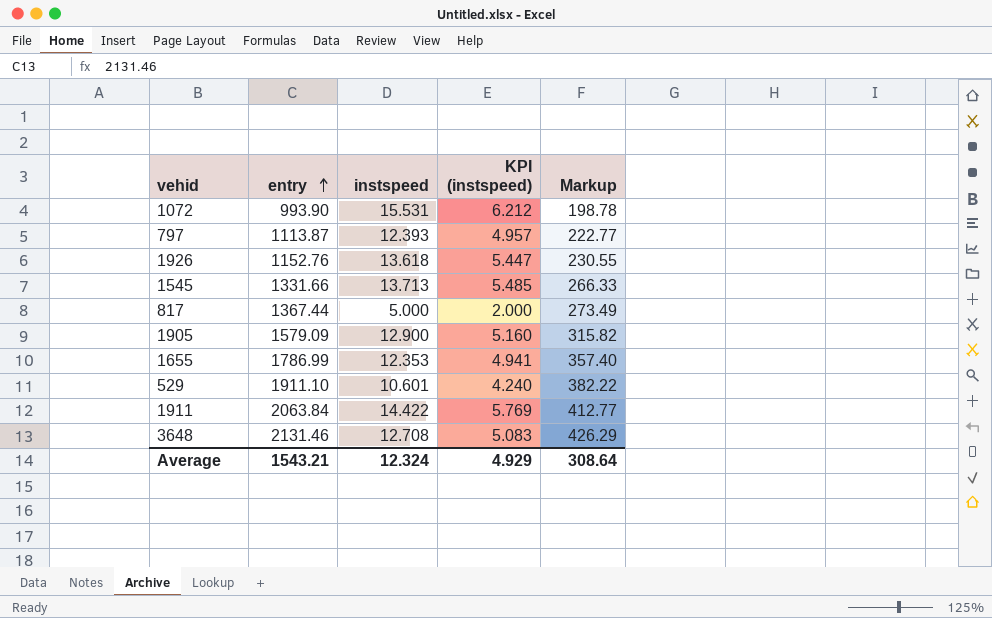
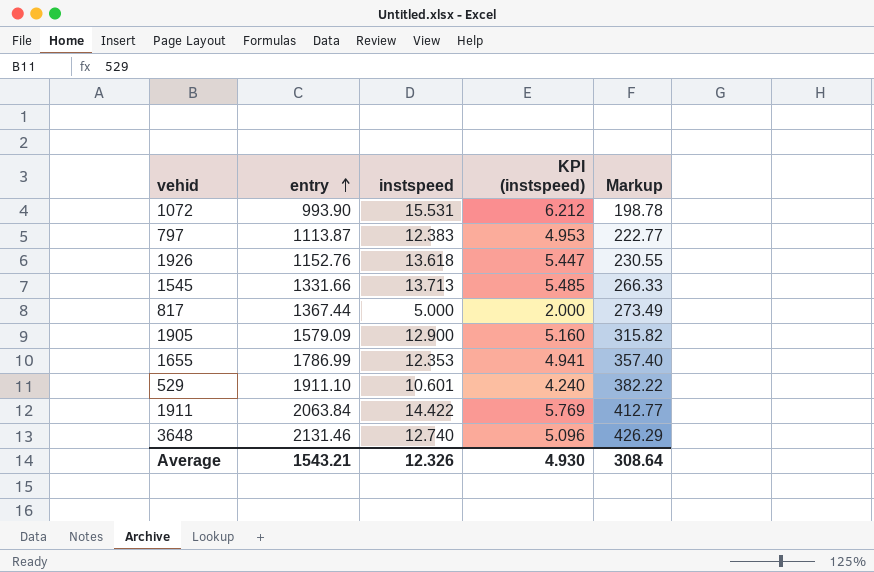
797 | instspeed: 12.393 -> 12.383
797 | KPI (instspeed): 4.957 -> 4.953
3648 | instspeed: 12.708 -> 12.740
3648 | KPI (instspeed): 5.083 -> 5.096
Average | instspeed: 12.324 -> 12.326
Average | KPI (instspeed): 4.929 -> 4.930

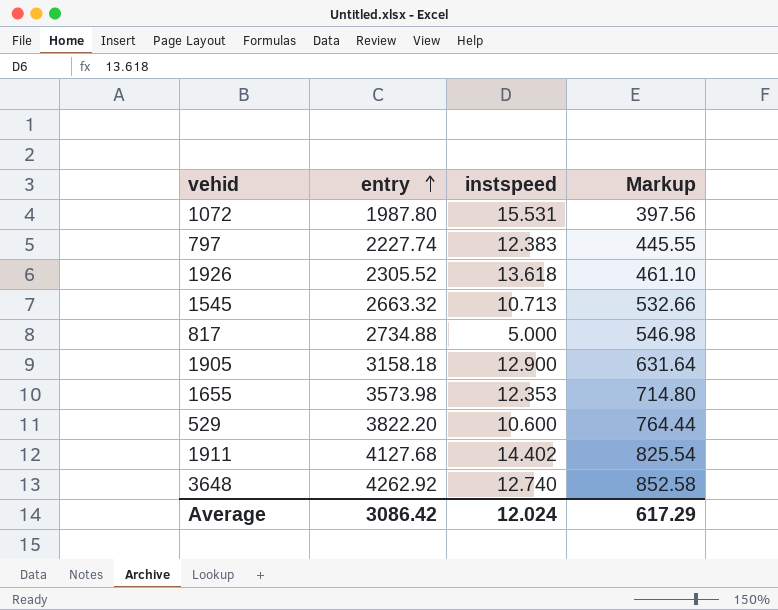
column KPI (instspeed) | formula: [instspeed] * 0.4 -> none
1072 | entry: 993.90 -> 1987.80
1072 | Markup: 198.78 -> 397.56
797 | entry: 1113.87 -> 2227.74
797 | Markup: 222.77 -> 445.55
1926 | entry: 1152.76 -> 2305.52
1926 | Markup: 230.55 -> 461.10
1545 | entry: 1331.66 -> 2663.32
1545 | instspeed: 13.713 -> 10.713
1545 | Markup: 266.33 -> 532.66
817 | entry: 1367.44 -> 2734.88
817 | Markup: 273.49 -> 546.98
1905 | entry: 1579.09 -> 3158.18
1905 | Markup: 315.82 -> 631.64
1655 | entry: 1786.99 -> 3573.98
1655 | Markup: 357.40 -> 714.80
529 | entry: 1911.10 -> 3822.20
529 | instspeed: 10.601 -> 10.600
529 | Markup: 382.22 -> 764.44
1911 | entry: 2063.84 -> 4127.68
1911 | instspeed: 14.422 -> 14.402
1911 | Markup: 412.77 -> 825.54
3648 | entry: 2131.46 -> 4262.92
3648 | Markup: 426.29 -> 852.58
Average | entry: 1543.21 -> 3086.42
Average | instspeed: 12.326 -> 12.024
Average | Markup: 308.64 -> 617.29

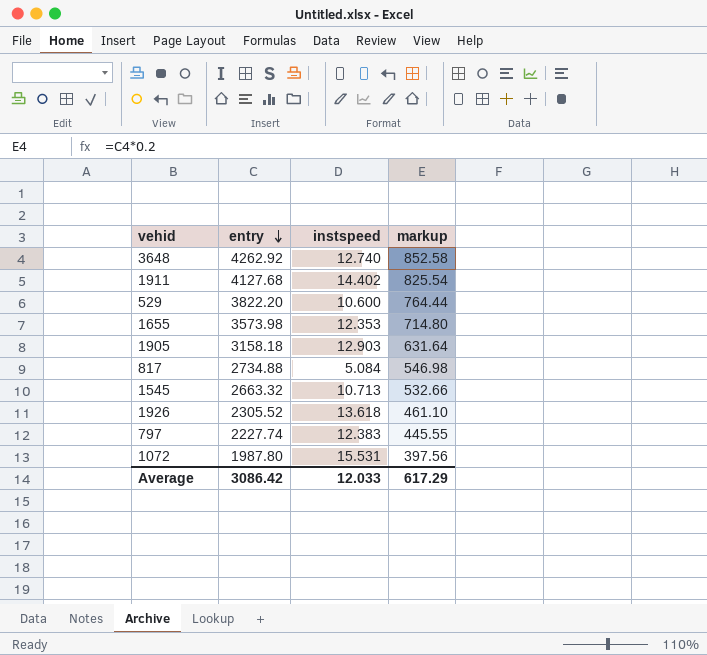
row order: entry ascending -> entry descending
column name: Markup -> markup
1905 | instspeed: 12.900 -> 12.903
817 | instspeed: 5.000 -> 5.084
Average | instspeed: 12.024 -> 12.033

